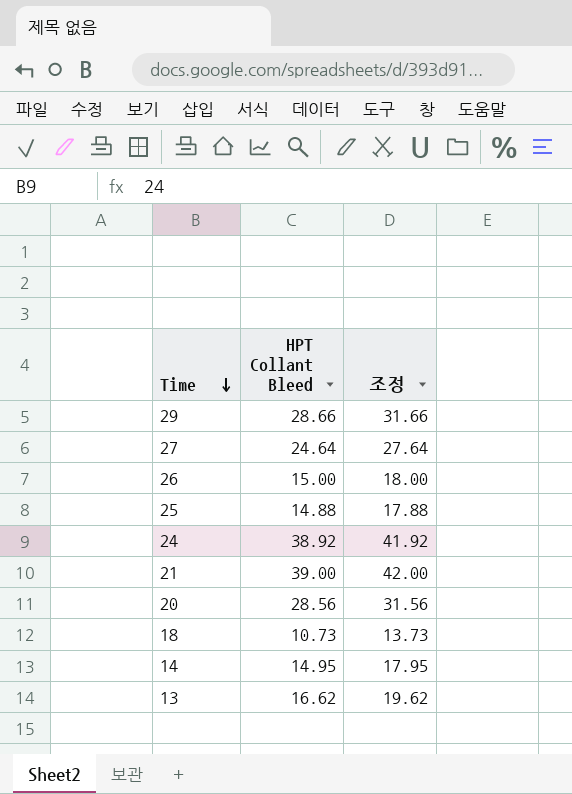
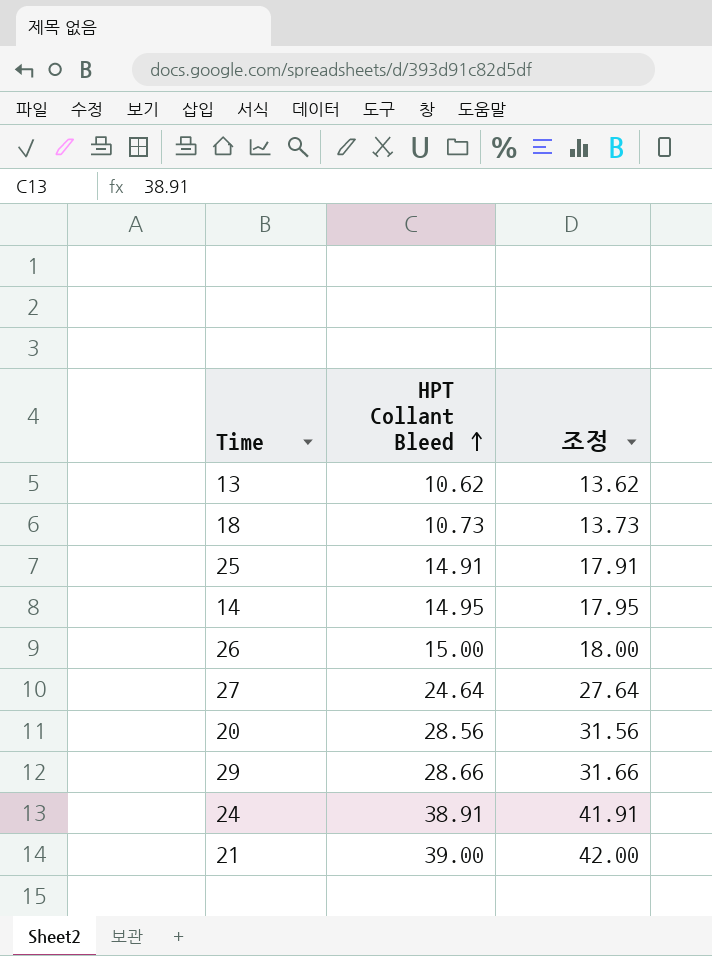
row order: Time descending -> HPT Collant Bleed ascending
13 | HPT Collant Bleed: 16.62 -> 10.62
13 | 조정: 19.62 -> 13.62
25 | HPT Collant Bleed: 14.88 -> 14.91
25 | 조정: 17.88 -> 17.91
24 | HPT Collant Bleed: 38.92 -> 38.91
24 | 조정: 41.92 -> 41.91

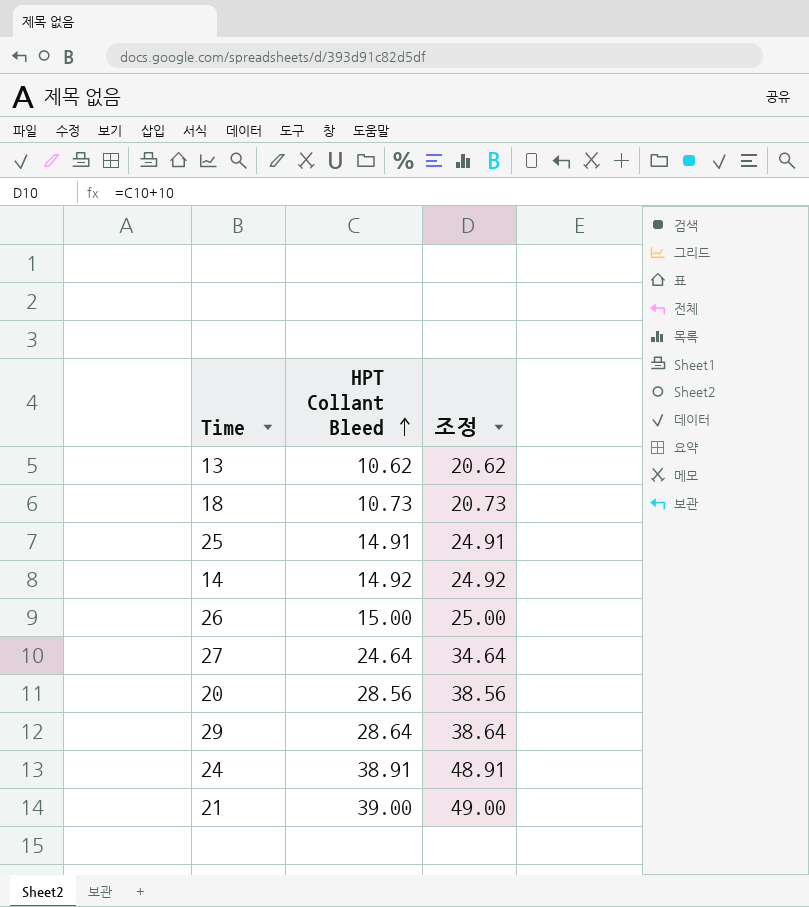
column 조정 | formula: [HPT Collant Bleed] + 3 -> [HPT Collant Bleed] + 10
14 | HPT Collant Bleed: 14.95 -> 14.92
29 | HPT Collant Bleed: 28.66 -> 28.64

